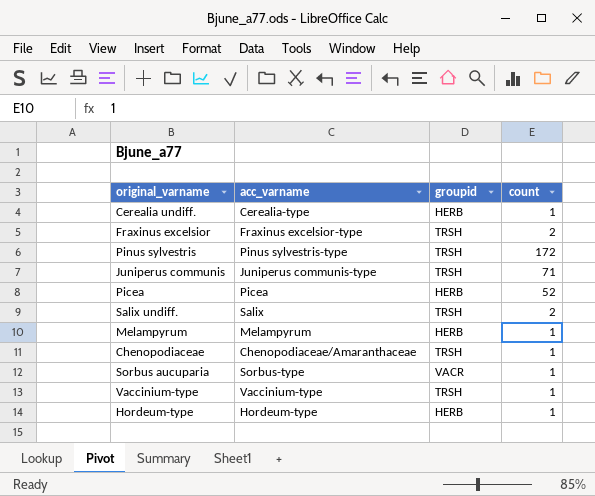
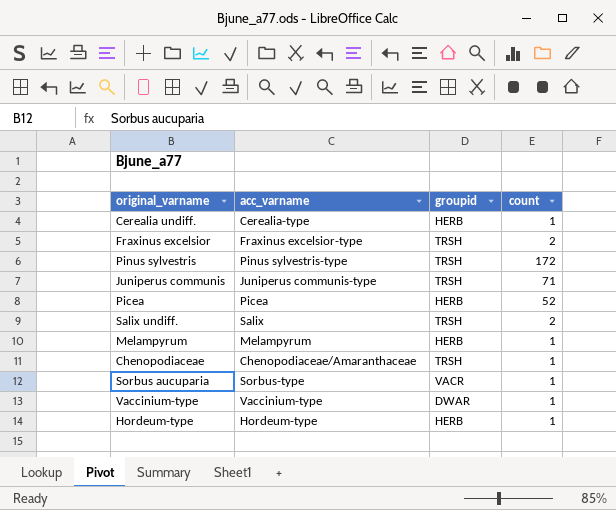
Vaccinium-type | groupid: TRSH -> DWAR

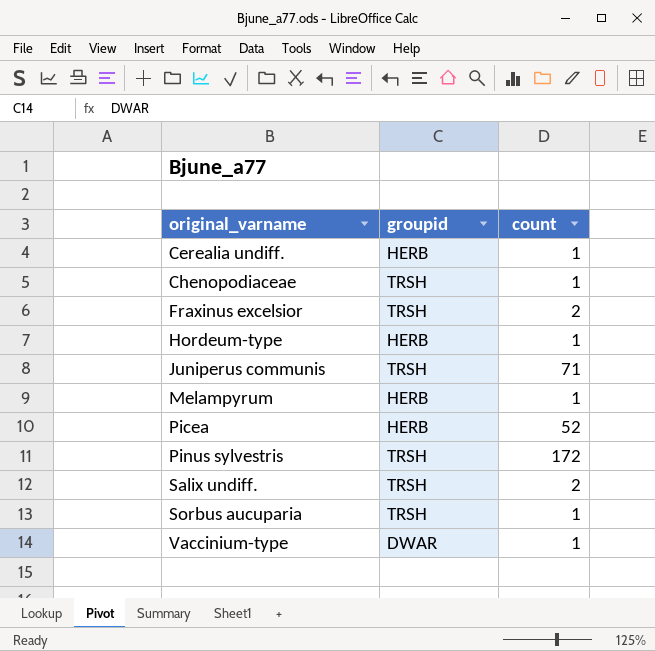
row order: none -> original_varname ascending
column acc_varname | position: 2 -> none
Sorbus aucuparia | groupid: VACR -> TRSH

